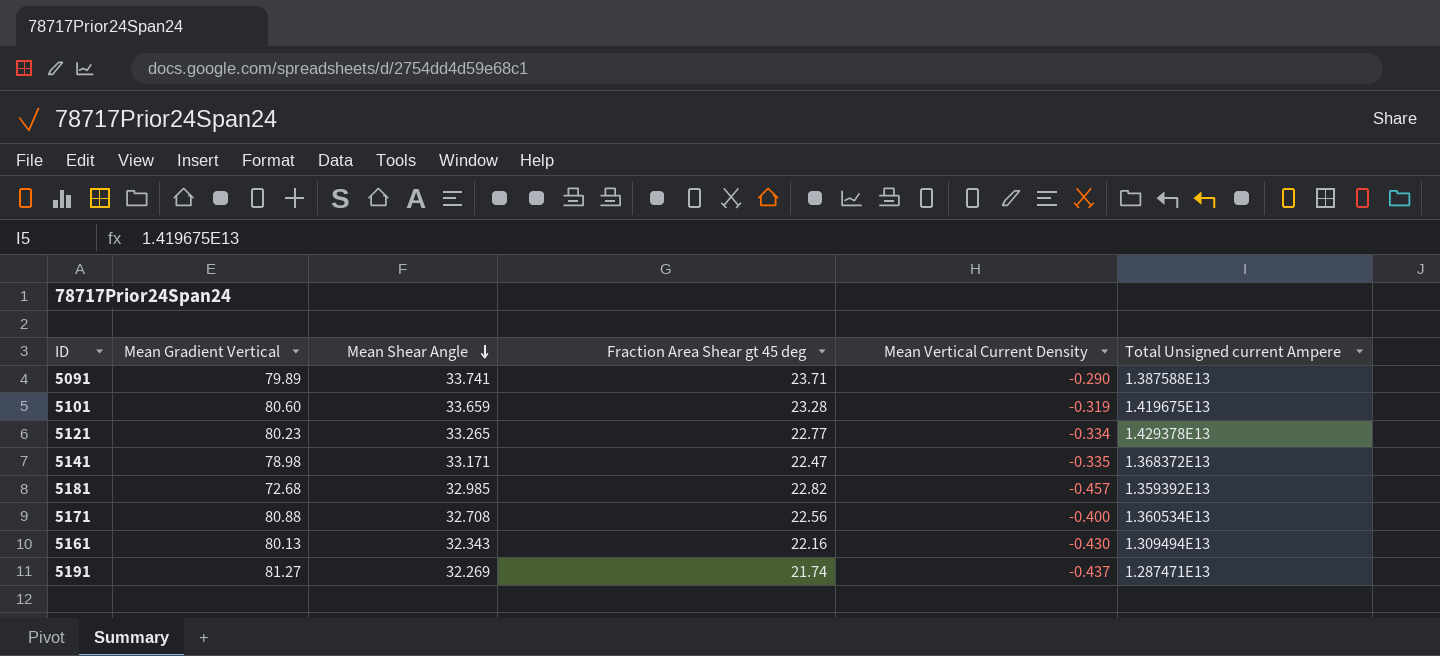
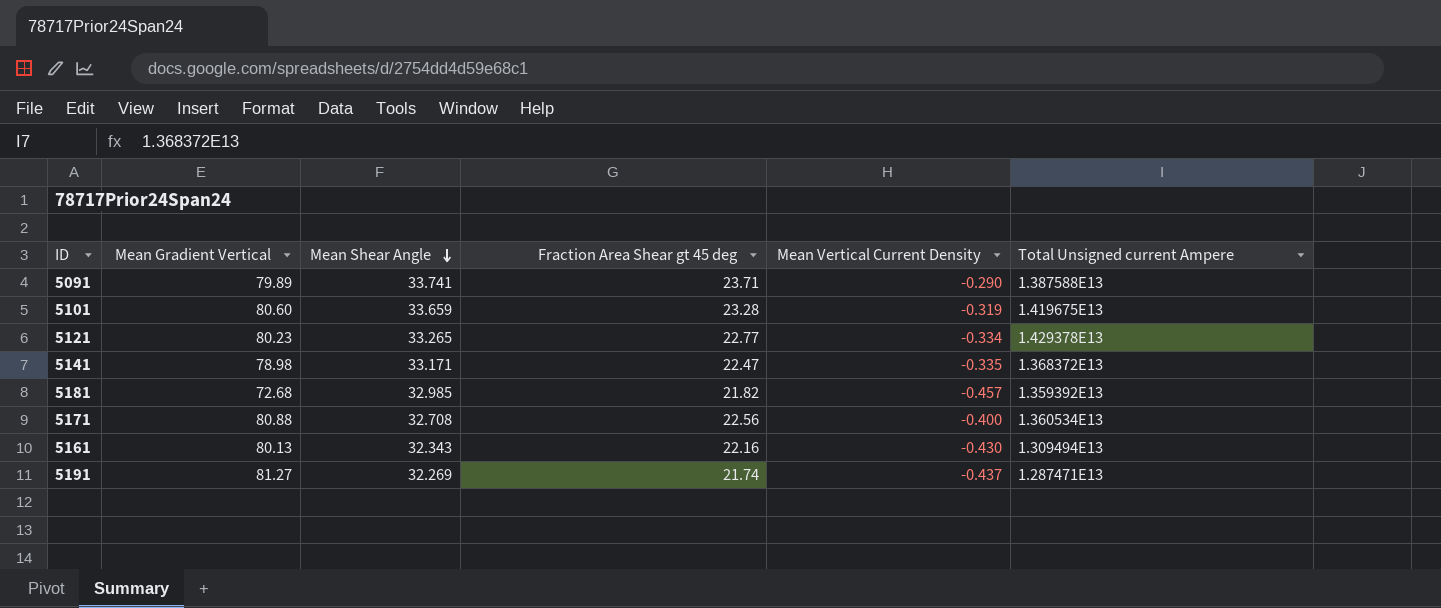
5181 | Fraction Area Shear gt 45 deg: 22.82 -> 21.82

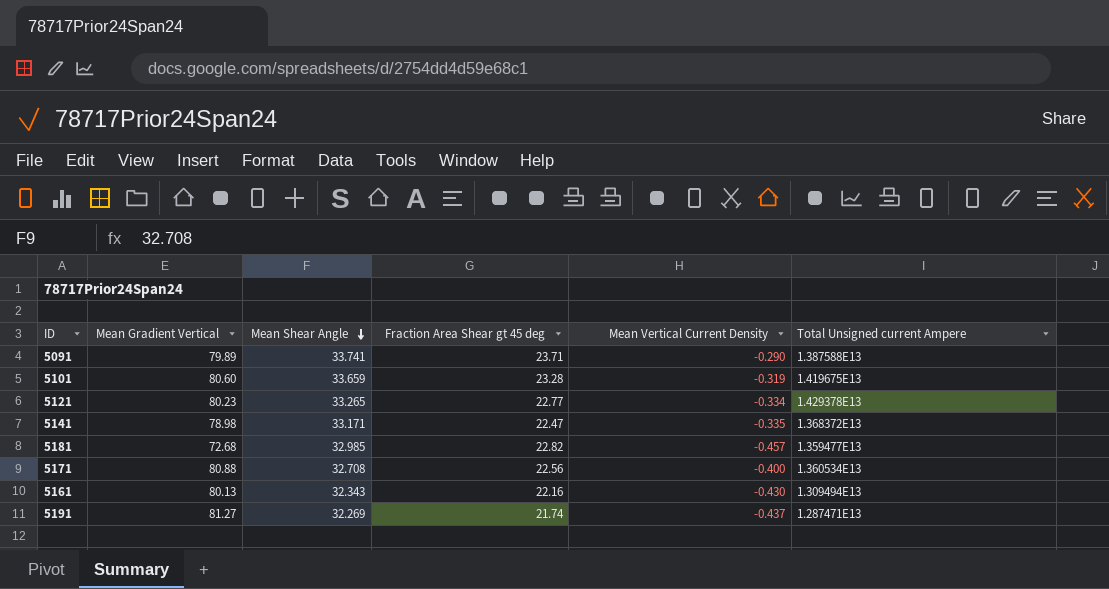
5181 | Fraction Area Shear gt 45 deg: 21.82 -> 22.82
5181 | Total Unsigned current Ampere: 1.359392E13 -> 1.359477E13

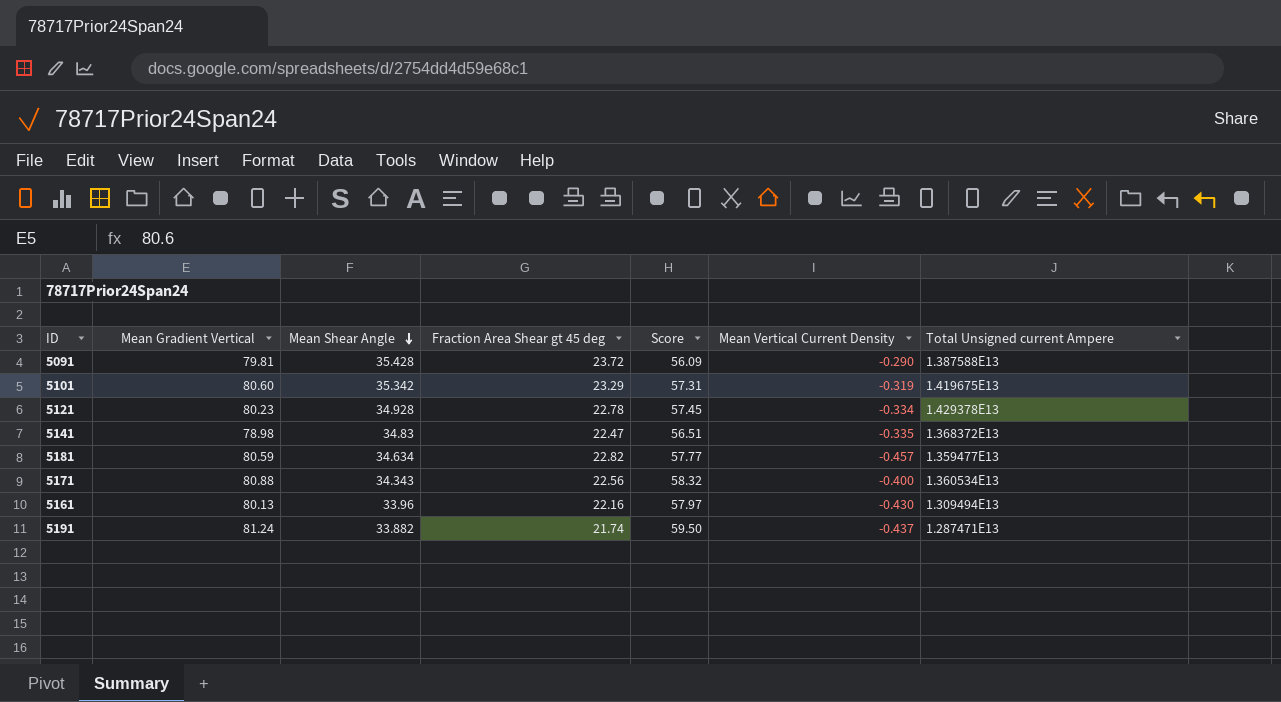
column Score | formula: none -> [Mean Gradient Vertical] - [Fraction Area Shear gt 45 deg]
5091 | Mean Gradient Vertical: 79.89 -> 79.81
5091 | Mean Shear Angle: 33.741 -> 35.428
5091 | Fraction Area Shear gt 45 deg: 23.71 -> 23.72
5101 | Mean Shear Angle: 33.659 -> 35.342
5101 | Fraction Area Shear gt 45 deg: 23.28 -> 23.29
5121 | Mean Shear Angle: 33.265 -> 34.928
5121 | Fraction Area Shear gt 45 deg: 22.77 -> 22.78
5141 | Mean Shear Angle: 33.171 -> 34.83
5181 | Mean Gradient Vertical: 72.68 -> 80.59
5181 | Mean Shear Angle: 32.985 -> 34.634
5171 | Mean Shear Angle: 32.708 -> 34.343
5161 | Mean Shear Angle: 32.343 -> 33.96
5191 | Mean Gradient Vertical: 81.27 -> 81.24
5191 | Mean Shear Angle: 32.269 -> 33.882

